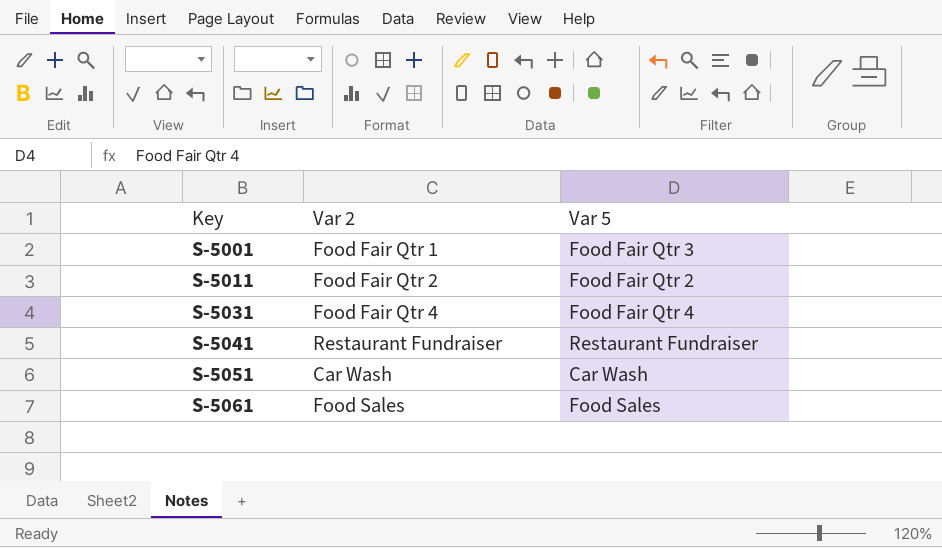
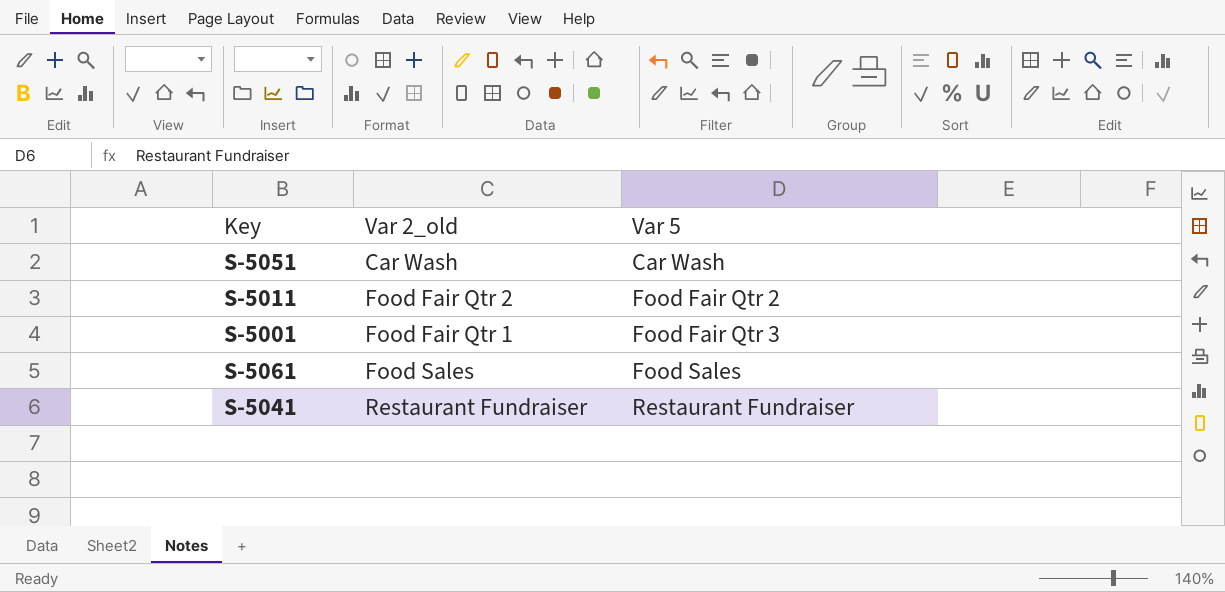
row order: Key ascending -> Var 5 ascending
column name: Var 2 -> Var 2_old
row S-5031: Food Fair Qtr 4 | Food Fair Qtr 4 -> none

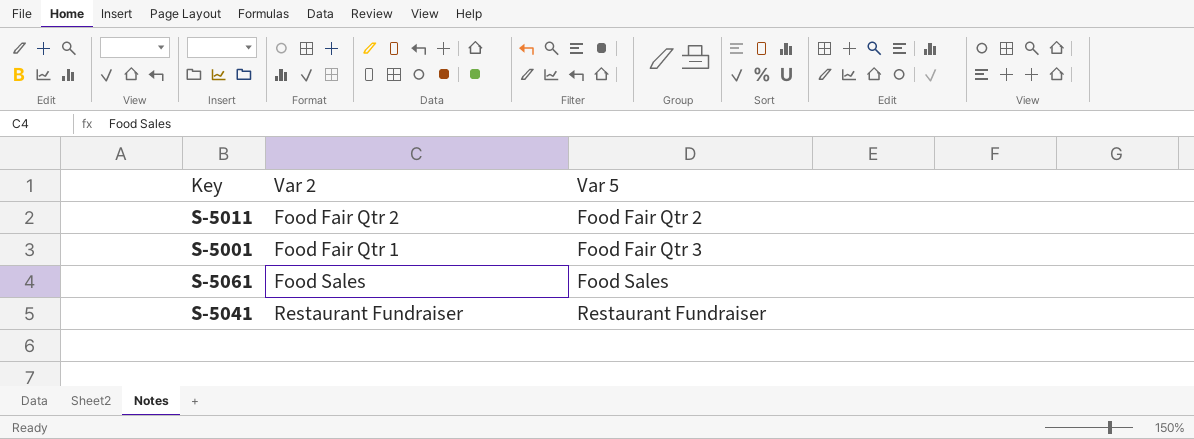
column name: Var 2_old -> Var 2
row S-5051: Car Wash | Car Wash -> none

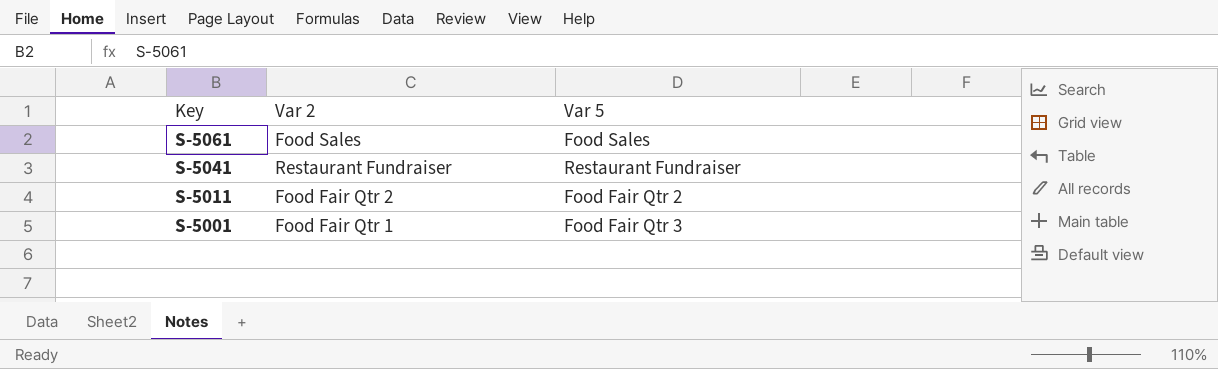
row order: Var 5 ascending -> Key descending

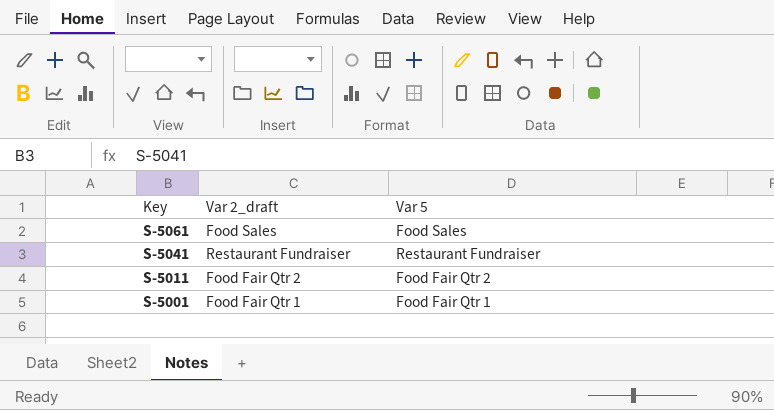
column name: Var 2 -> Var 2_draft
S-5001 | Var 5: Food Fair Qtr 3 -> Food Fair Qtr 1

